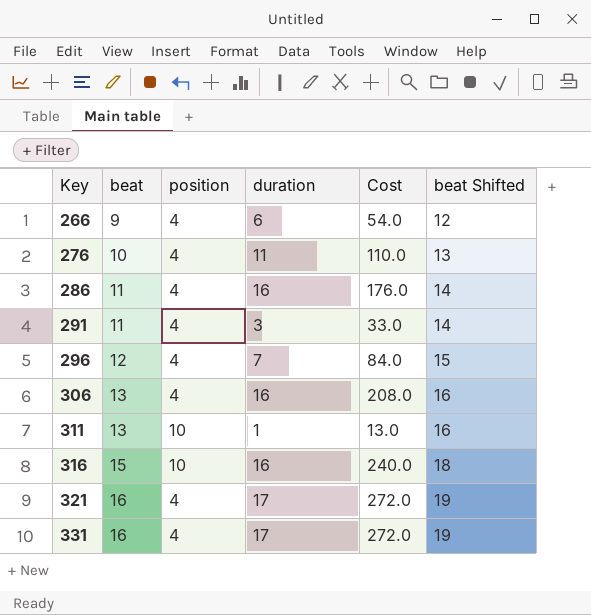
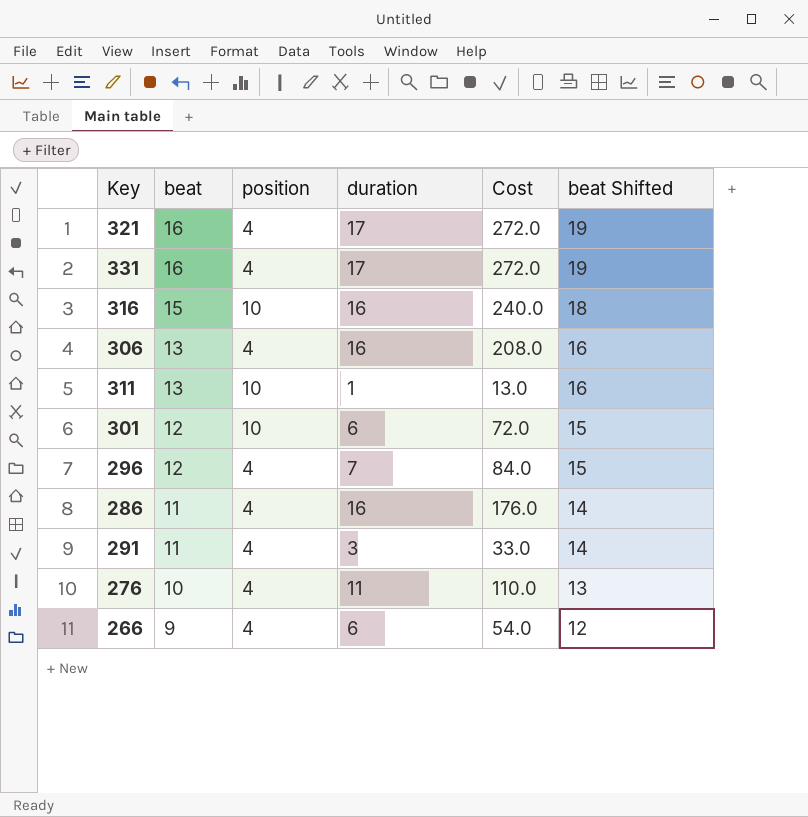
row order: Key ascending -> beat descending
row 301: none -> 12 | 10 | 6 | 72.0 | 15

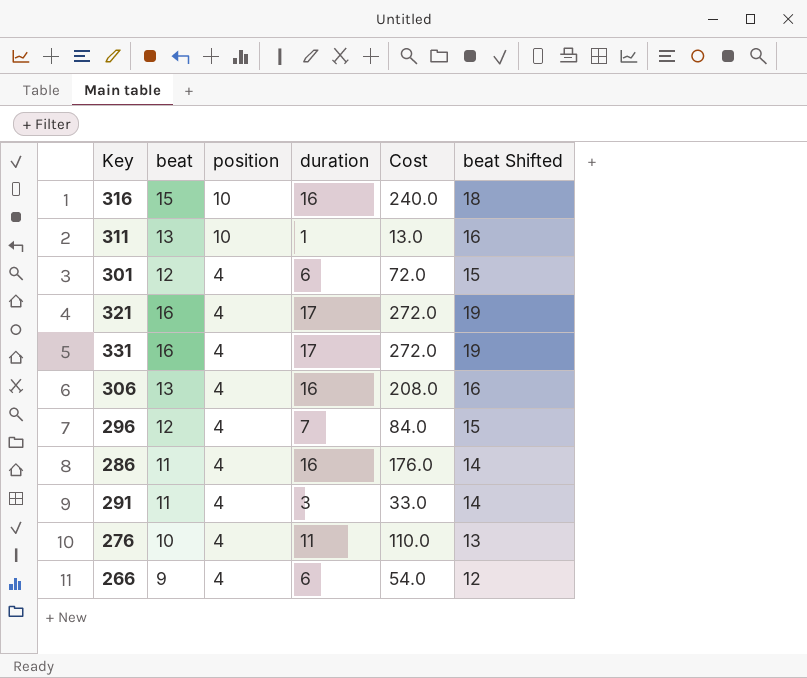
row order: beat descending -> position descending
301 | position: 10 -> 4

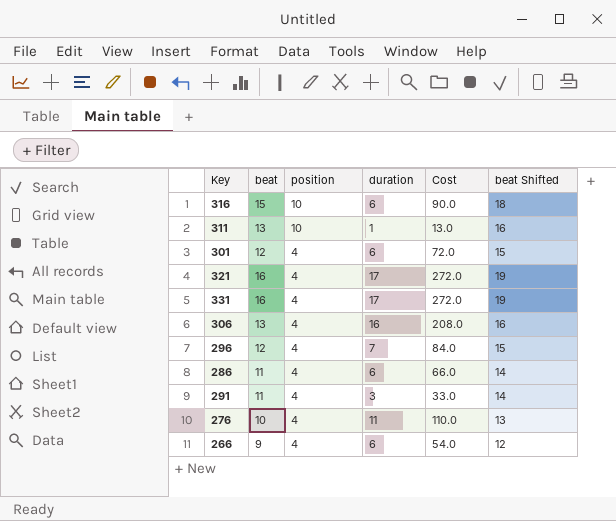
316 | duration: 16 -> 6
316 | Cost: 240.0 -> 90.0
286 | duration: 16 -> 6
286 | Cost: 176.0 -> 66.0

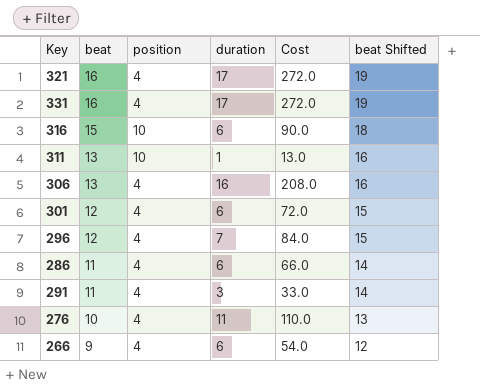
row order: position descending -> beat descending

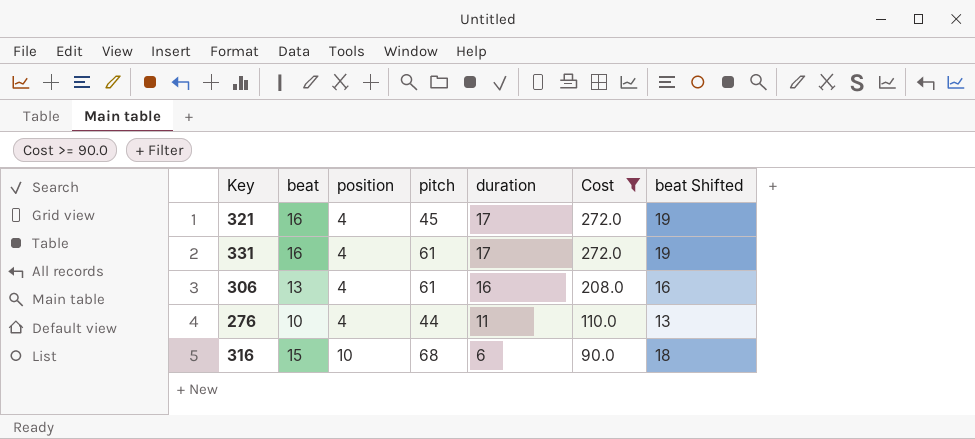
filter: none -> Cost >= 90.0
row order: beat descending -> position ascending
column pitch | position: none -> 4

